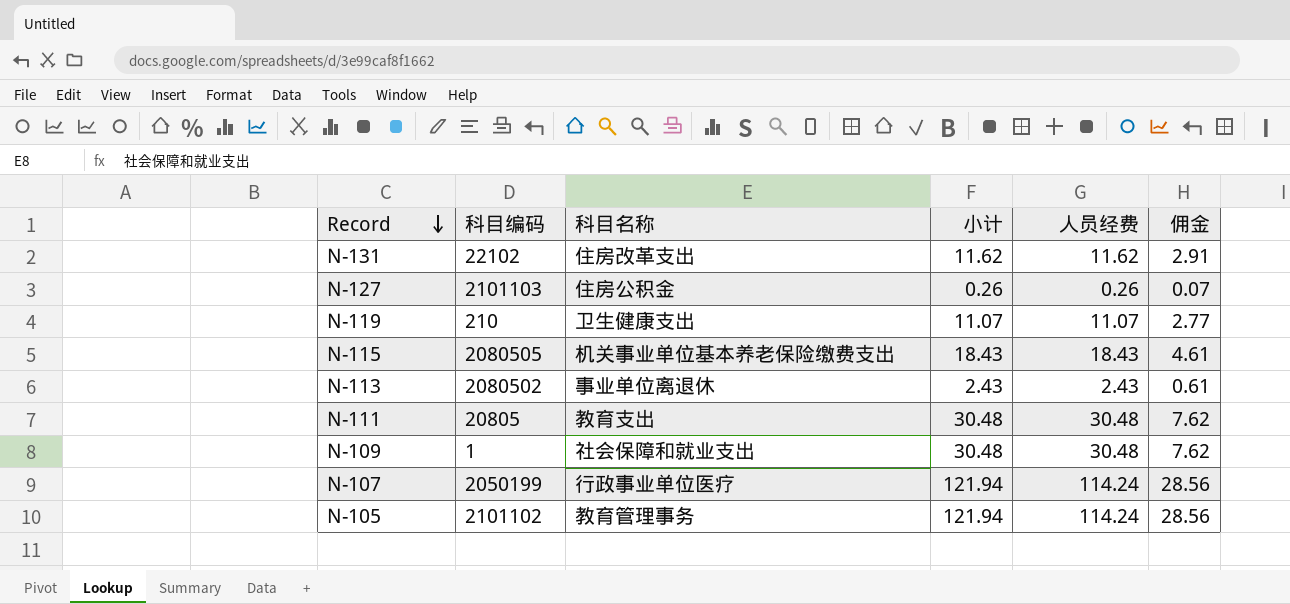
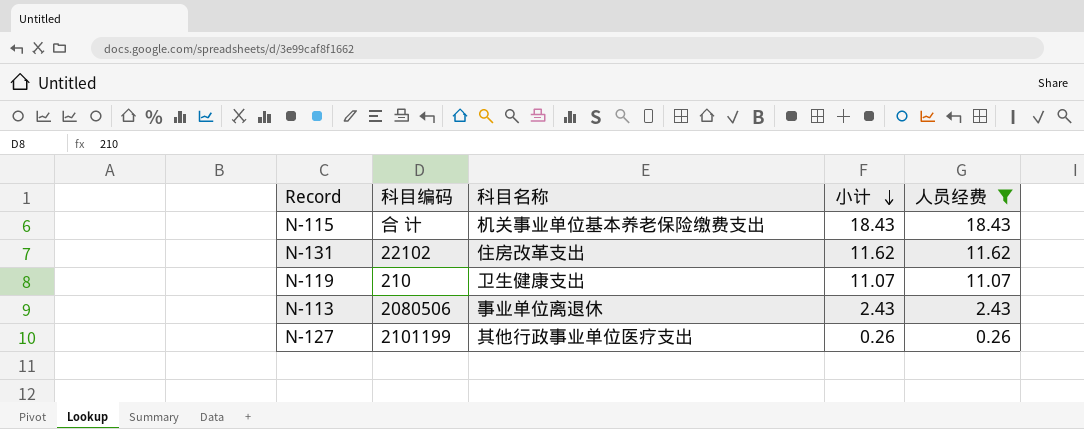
filter: none -> 人员经费 <= 18.43
row order: Record descending -> 小计 descending
column 佣金 | formula: [人员经费] * 0.25 -> none
N-115 | 科目编码: 2080505 -> 合 计
N-113 | 科目编码: 2080502 -> 2080506
N-127 | 科目编码: 2101103 -> 2101199
N-127 | 科目名称: 住房公积金 -> 其他行政事业单位医疗支出

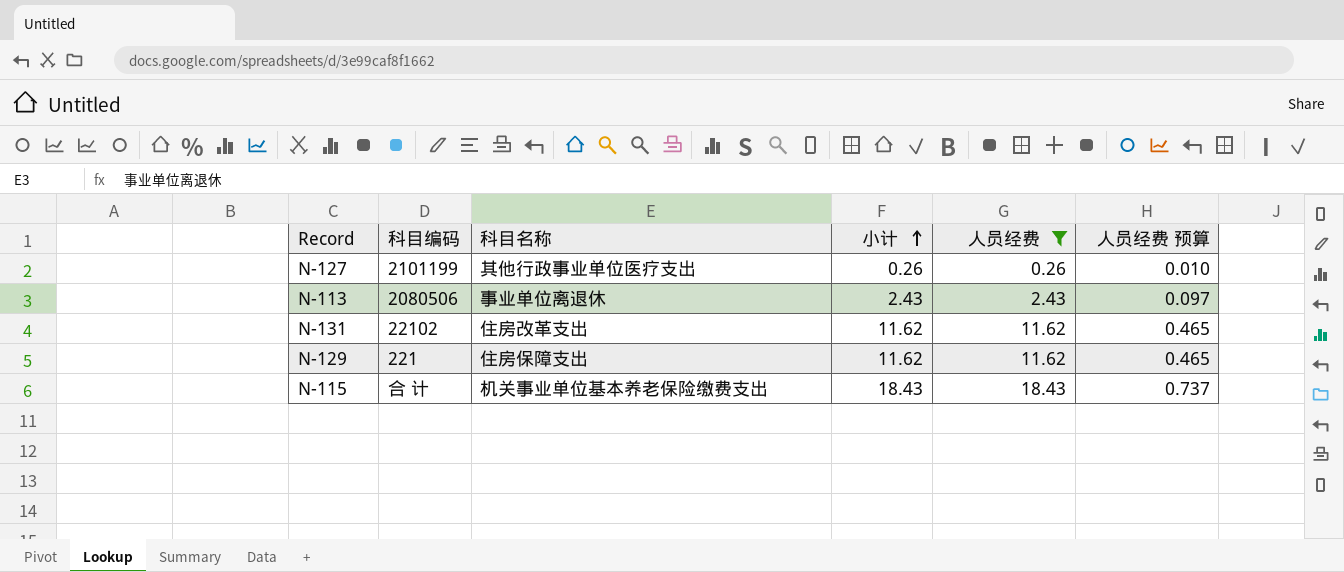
row order: 小计 descending -> 小计 ascending
column 人员经费 预算 | formula: none -> [人员经费] * 0.04
row N-119: 210 | 卫生健康支出 | 11.07 | 11.07 -> none
row N-129: none -> 221 | 住房保障支出 | 11.62 | 11.62 | 0.465

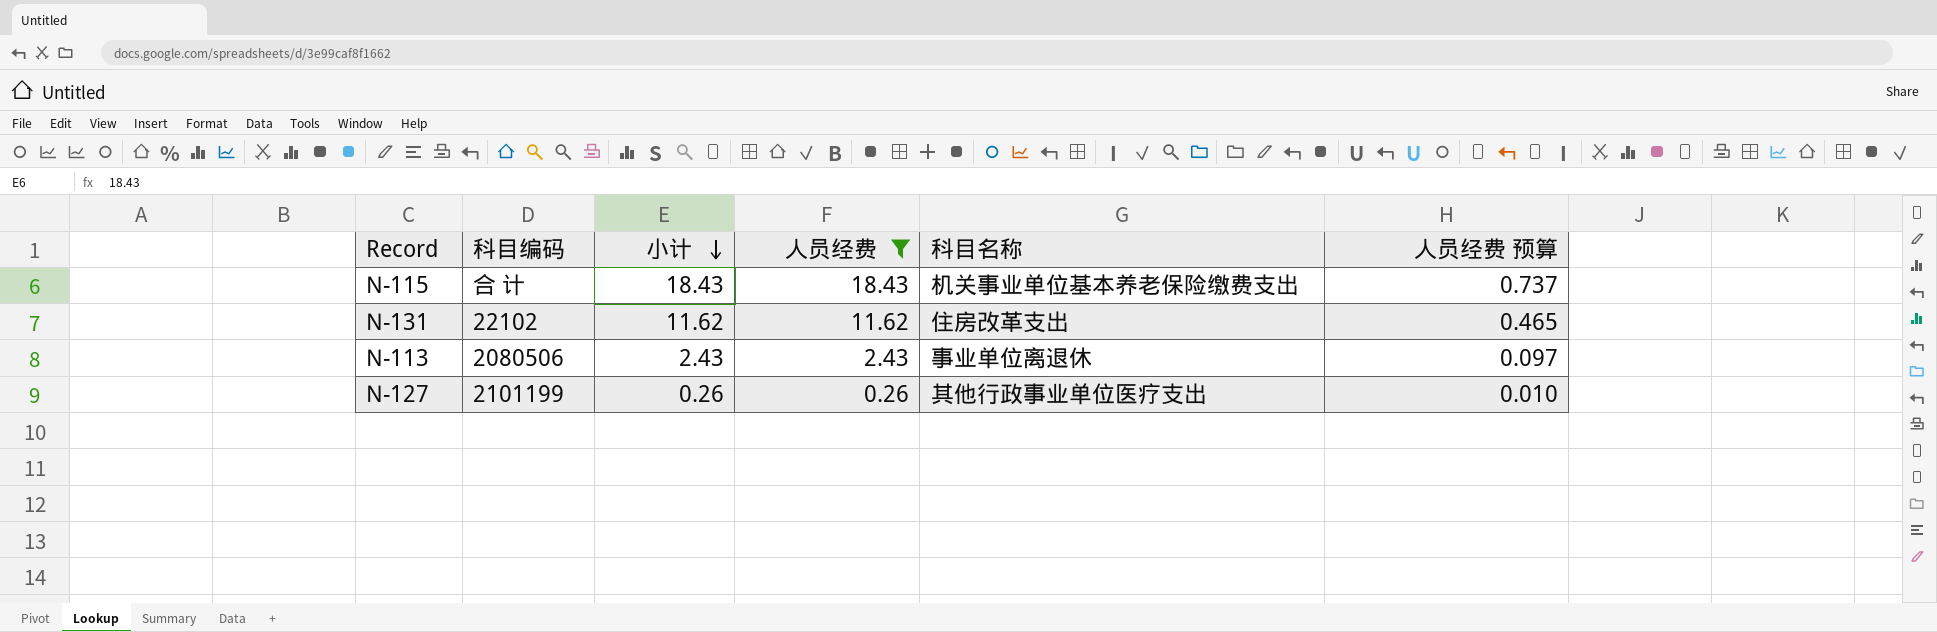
row order: 小计 ascending -> 小计 descending
column 科目名称 | position: 3 -> 5
row N-129: 221 | 住房保障支出 | 11.62 | 11.62 | 0.465 -> none

